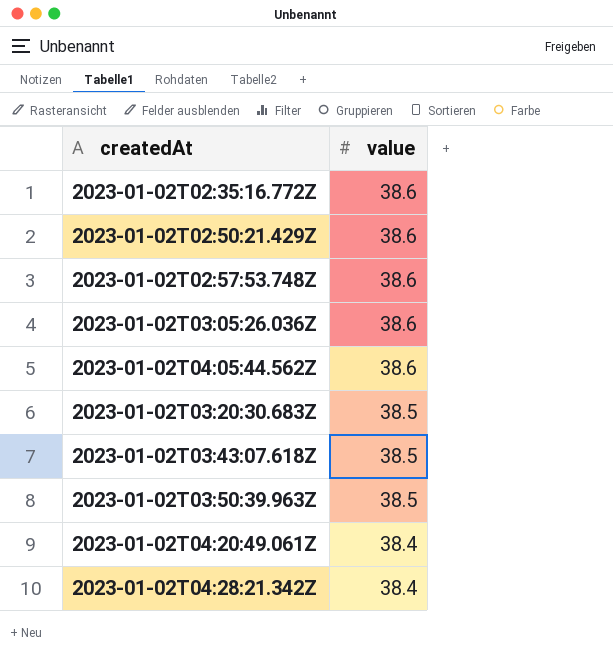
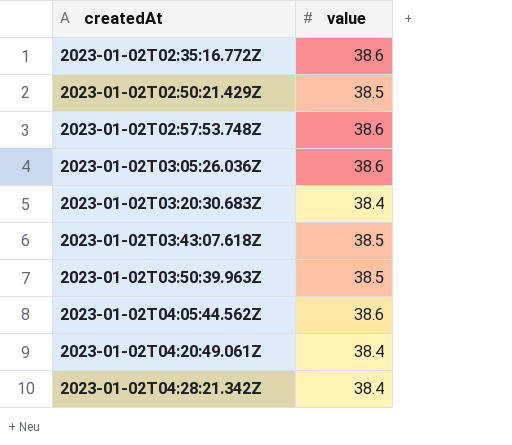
row order: value descending -> createdAt ascending
2023-01-02T02:50:21.429Z | value: 38.6 -> 38.5
2023-01-02T03:20:30.683Z | value: 38.5 -> 38.4

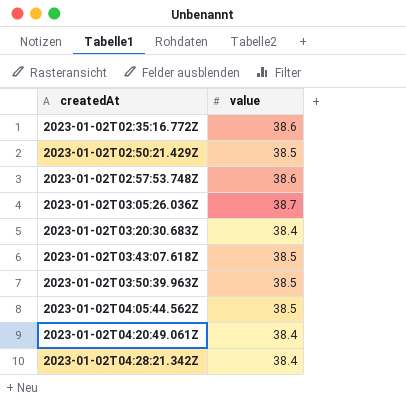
2023-01-02T03:05:26.036Z | value: 38.6 -> 38.7
2023-01-02T04:05:44.562Z | value: 38.6 -> 38.5

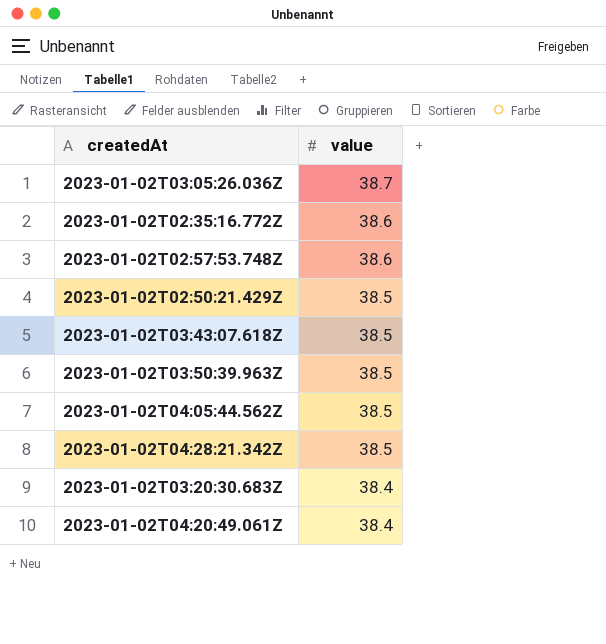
row order: createdAt ascending -> value descending
2023-01-02T04:28:21.342Z | value: 38.4 -> 38.5

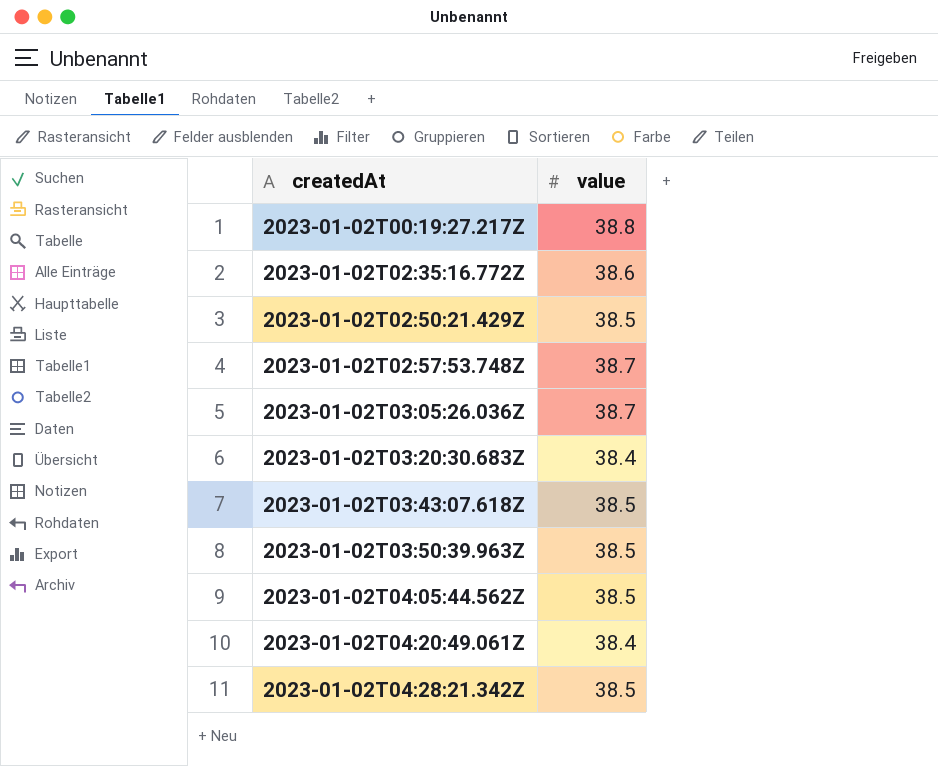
row order: value descending -> createdAt ascending
row 2023-01-02T00:19:27.217Z: none -> 38.8
2023-01-02T02:57:53.748Z | value: 38.6 -> 38.7

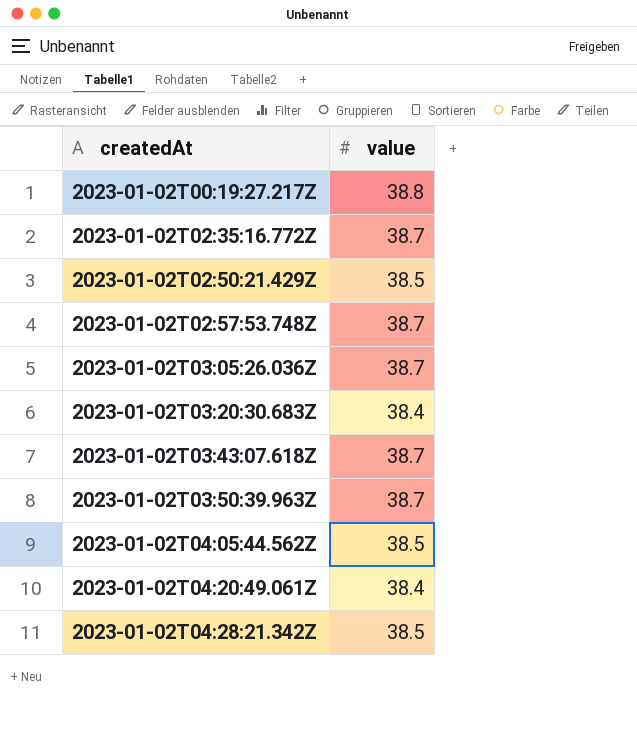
2023-01-02T02:35:16.772Z | value: 38.6 -> 38.7
2023-01-02T03:43:07.618Z | value: 38.5 -> 38.7
2023-01-02T03:50:39.963Z | value: 38.5 -> 38.7

